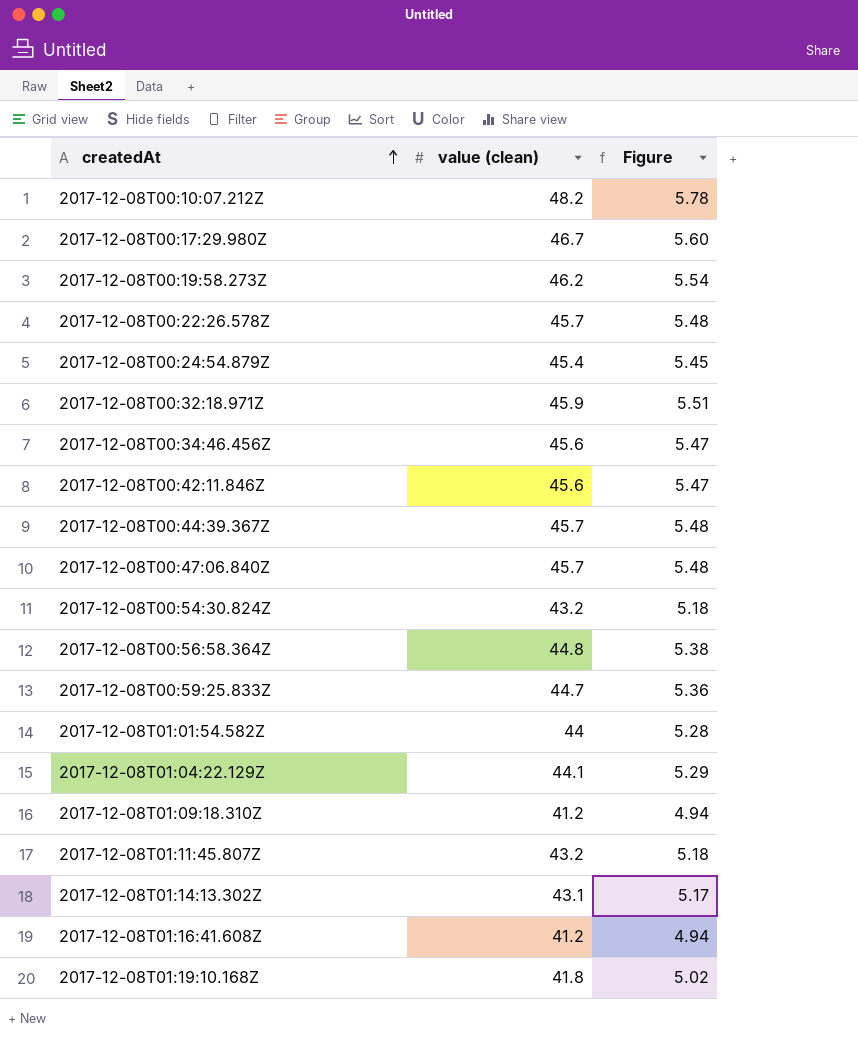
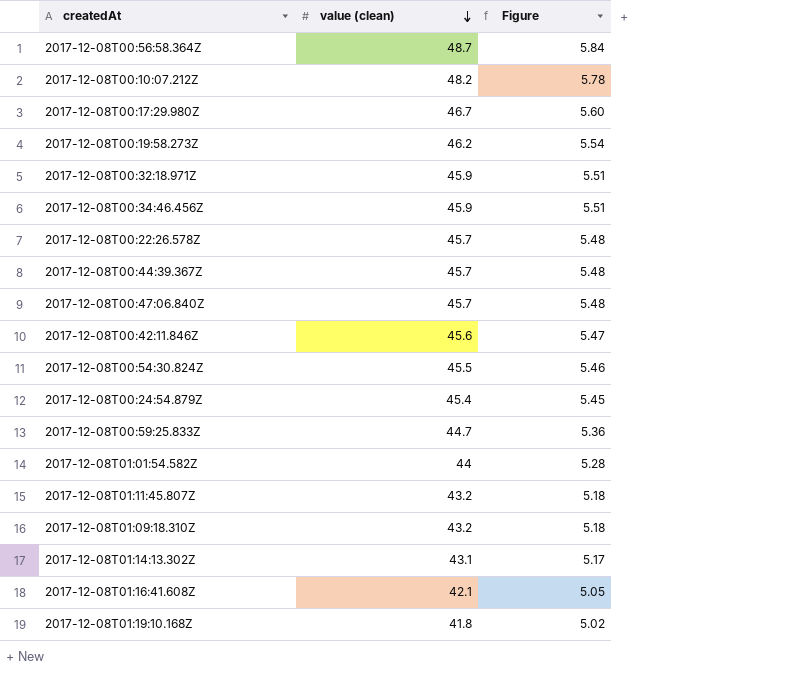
row order: createdAt ascending -> value (clean) descending
row 2017-12-08T01:04:22.129Z: 44.1 | 5.29 -> none
2017-12-08T00:56:58.364Z | value (clean): 44.8 -> 48.7
2017-12-08T00:56:58.364Z | Figure: 5.38 -> 5.84
2017-12-08T00:34:46.456Z | value (clean): 45.6 -> 45.9
2017-12-08T00:34:46.456Z | Figure: 5.47 -> 5.51
2017-12-08T00:54:30.824Z | value (clean): 43.2 -> 45.5
2017-12-08T00:54:30.824Z | Figure: 5.18 -> 5.46
2017-12-08T01:09:18.310Z | value (clean): 41.2 -> 43.2
2017-12-08T01:09:18.310Z | Figure: 4.94 -> 5.18
2017-12-08T01:16:41.608Z | value (clean): 41.2 -> 42.1
2017-12-08T01:16:41.608Z | Figure: 4.94 -> 5.05

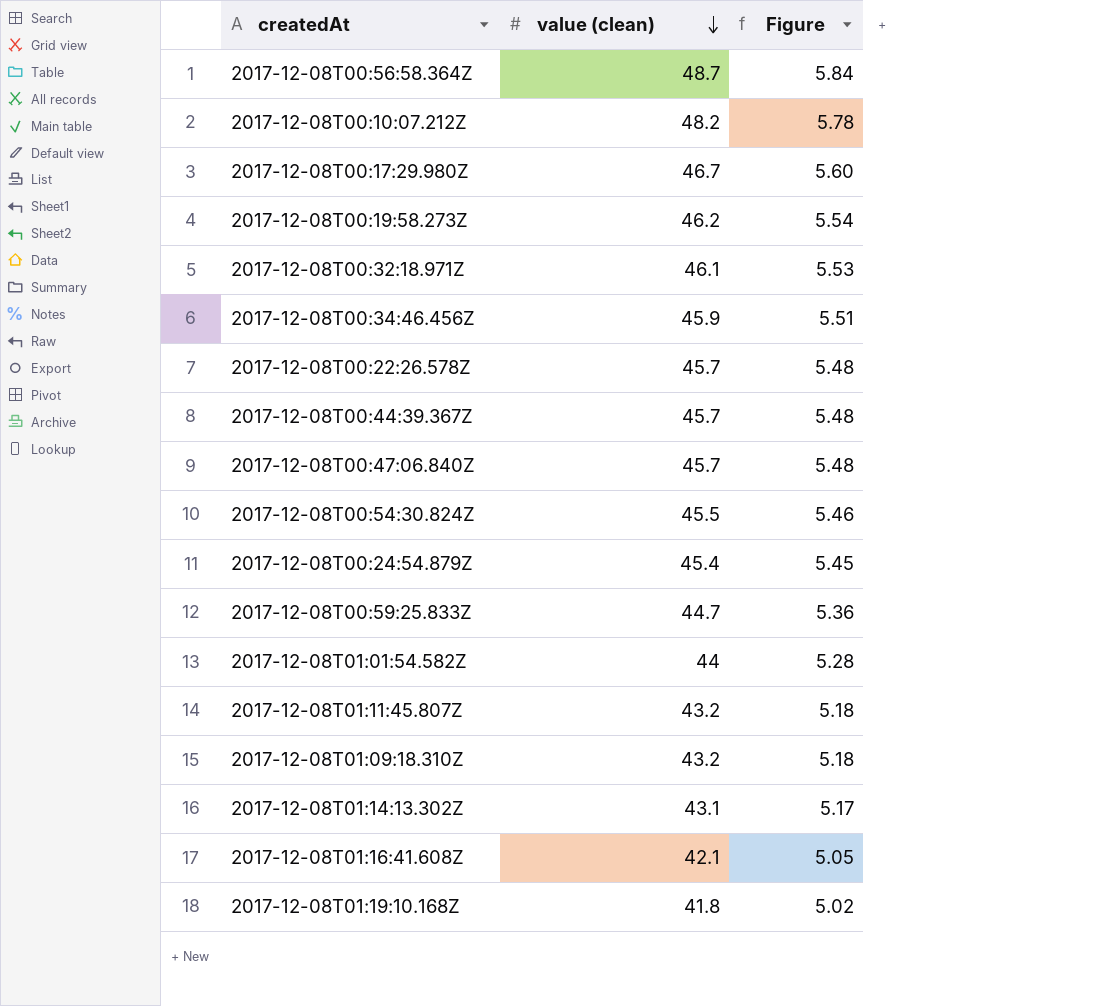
row 2017-12-08T00:42:11.846Z: 45.6 | 5.47 -> none
2017-12-08T00:32:18.971Z | value (clean): 45.9 -> 46.1
2017-12-08T00:32:18.971Z | Figure: 5.51 -> 5.53

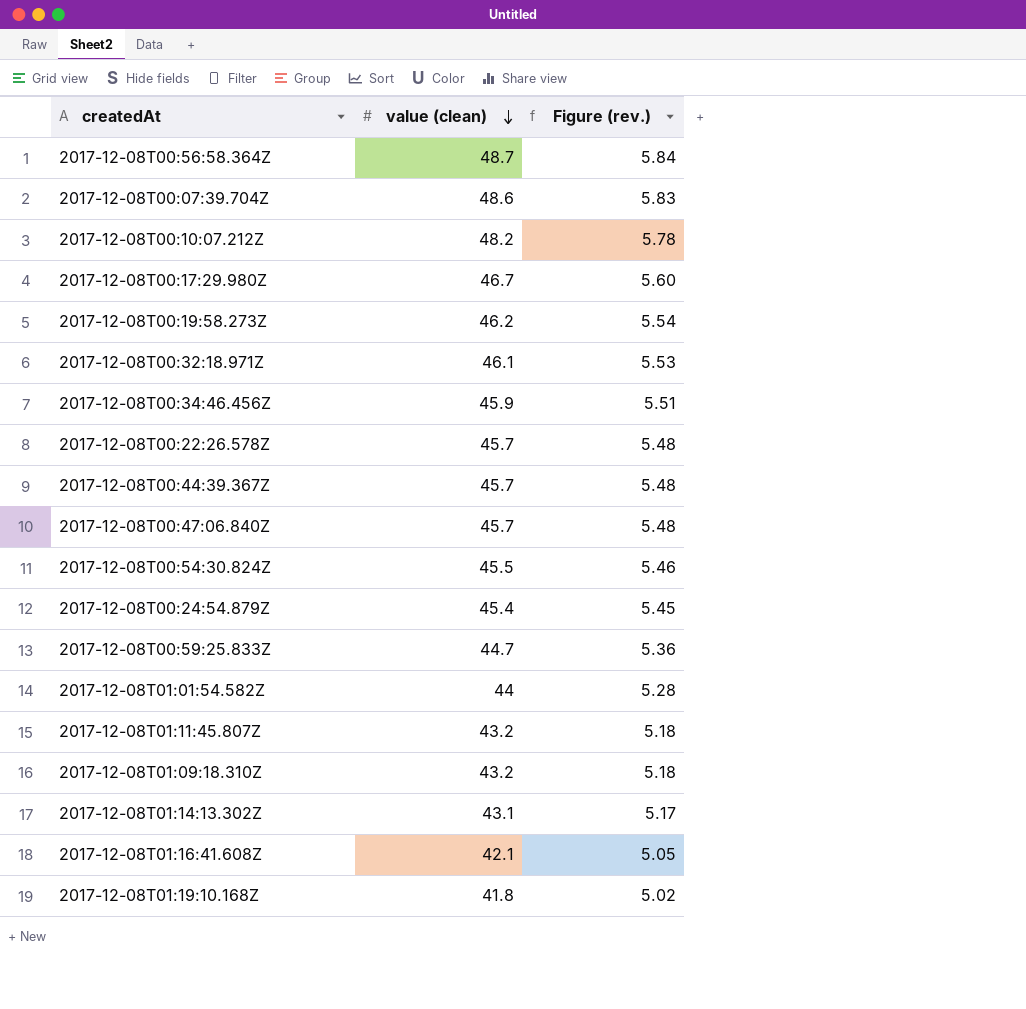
column name: Figure -> Figure (rev.)
row 2017-12-08T00:07:39.704Z: none -> 48.6 | 5.83

